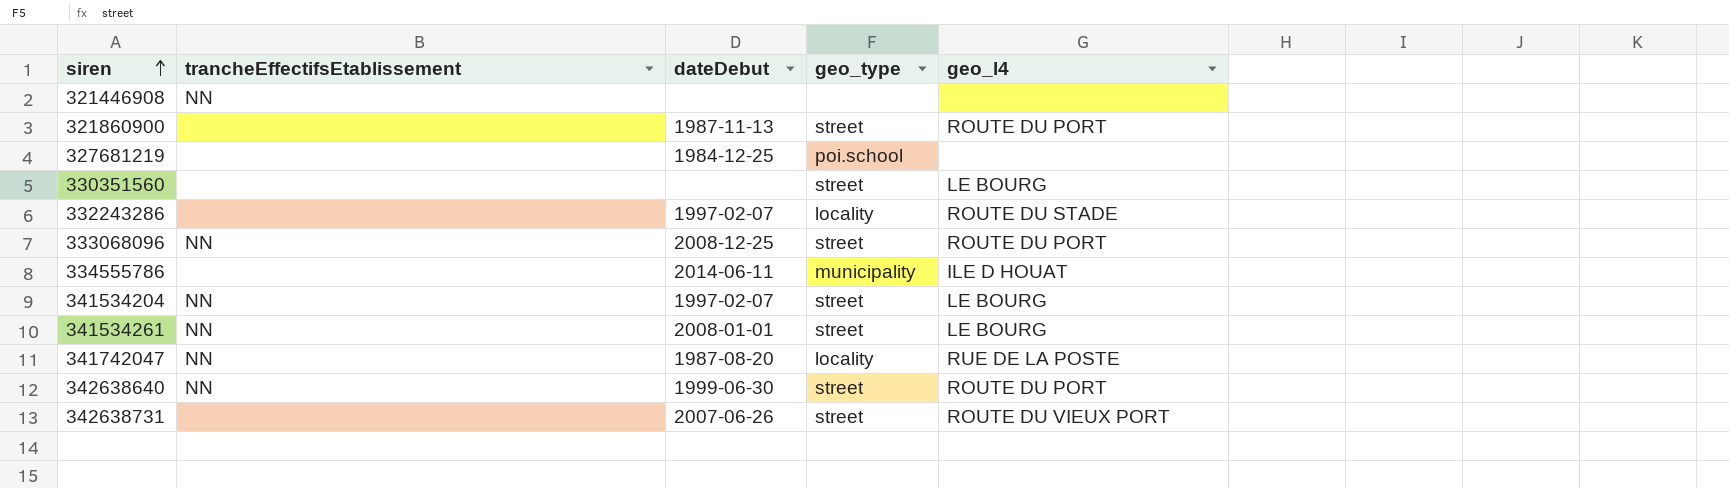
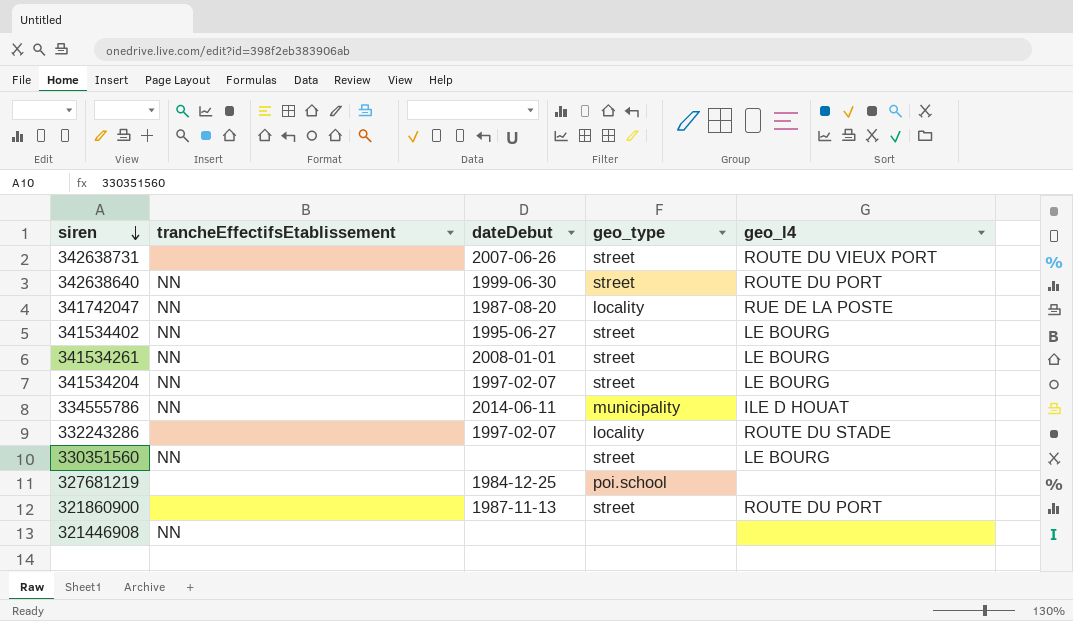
row order: siren ascending -> siren descending
row 333068096: NN | 2008-12-25 | street | ROUTE DU PORT -> none
row 341534402: none -> NN | 1995-06-27 | street | LE BOURG
334555786 | trancheEffectifsEtablissement: none -> NN
330351560 | trancheEffectifsEtablissement: none -> NN

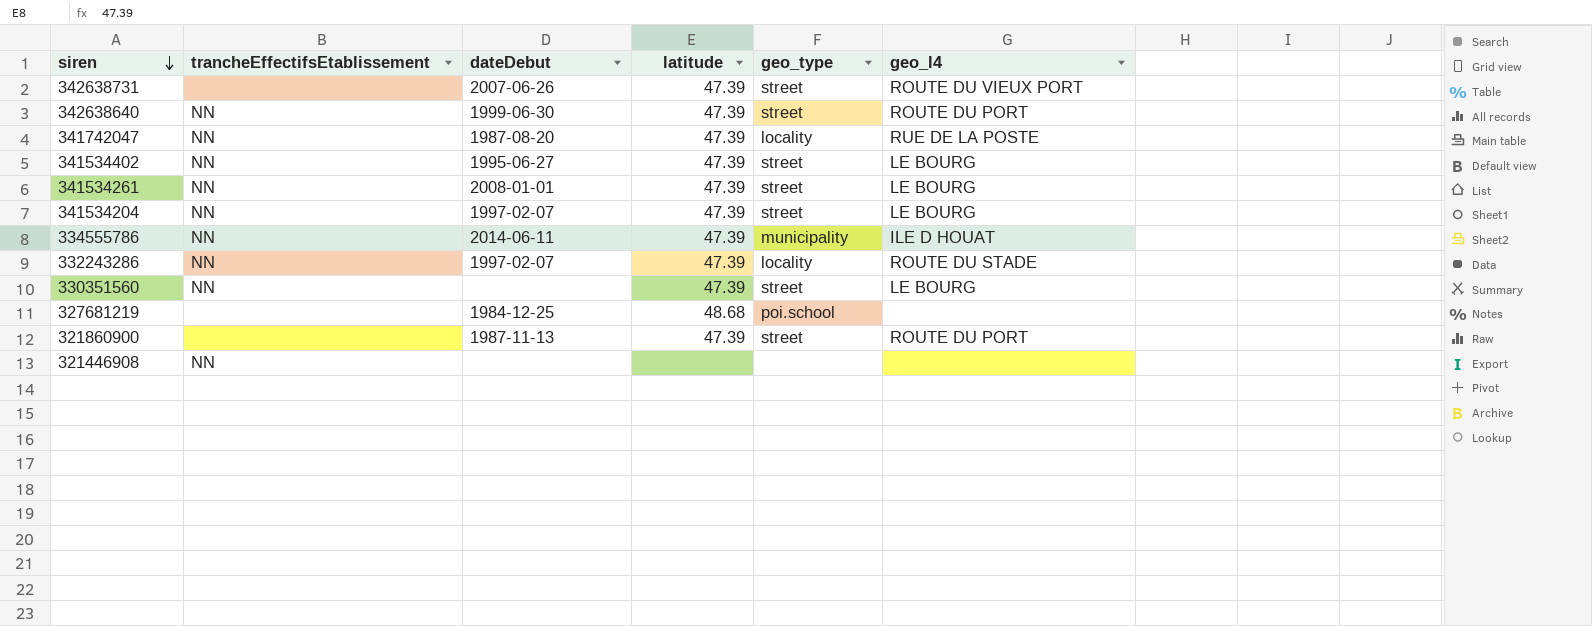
column latitude | position: none -> 4
332243286 | trancheEffectifsEtablissement: none -> NN

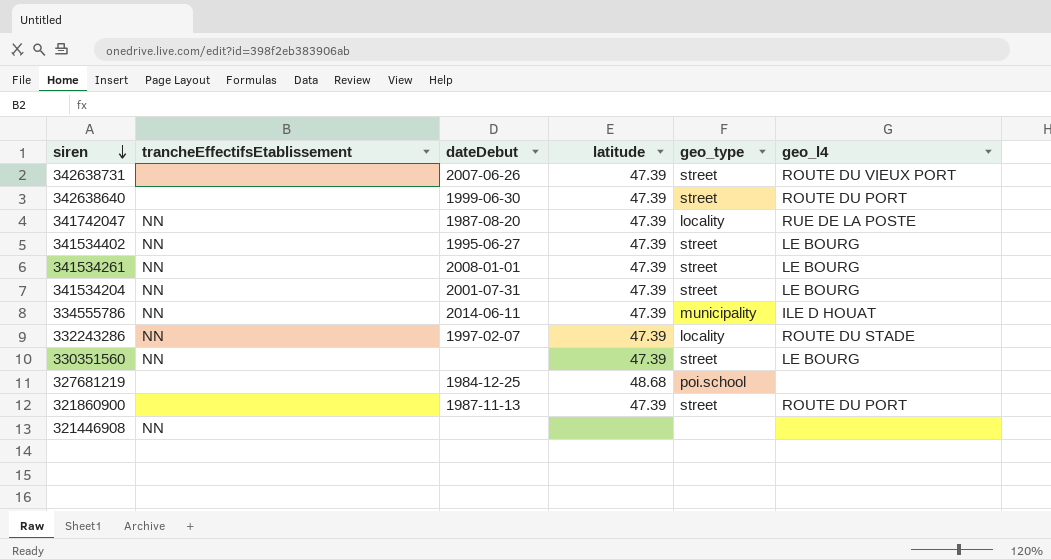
342638640 | trancheEffectifsEtablissement: NN -> none
341534204 | dateDebut: 1997-02-07 -> 2001-07-31

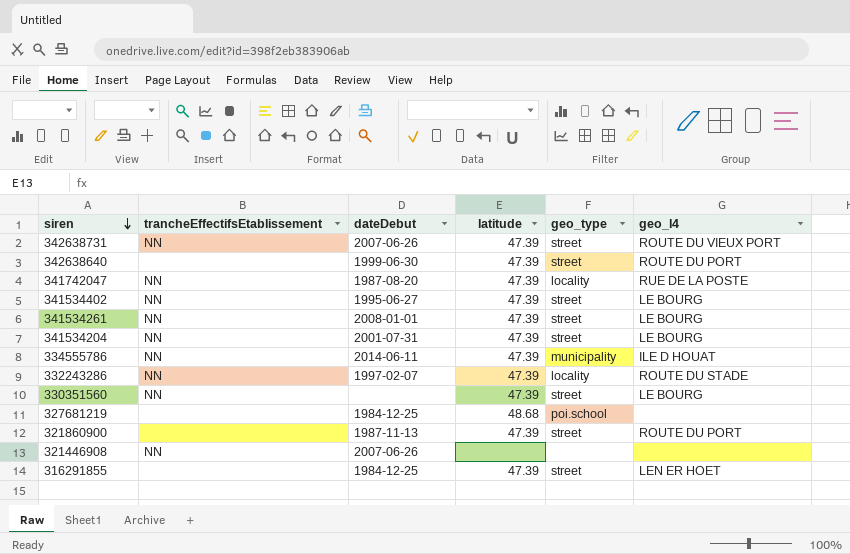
342638731 | trancheEffectifsEtablissement: none -> NN
321446908 | dateDebut: none -> 2007-06-26
row 316291855: none -> none | 1984-12-25 | 47.39 | street | LEN ER HOET

